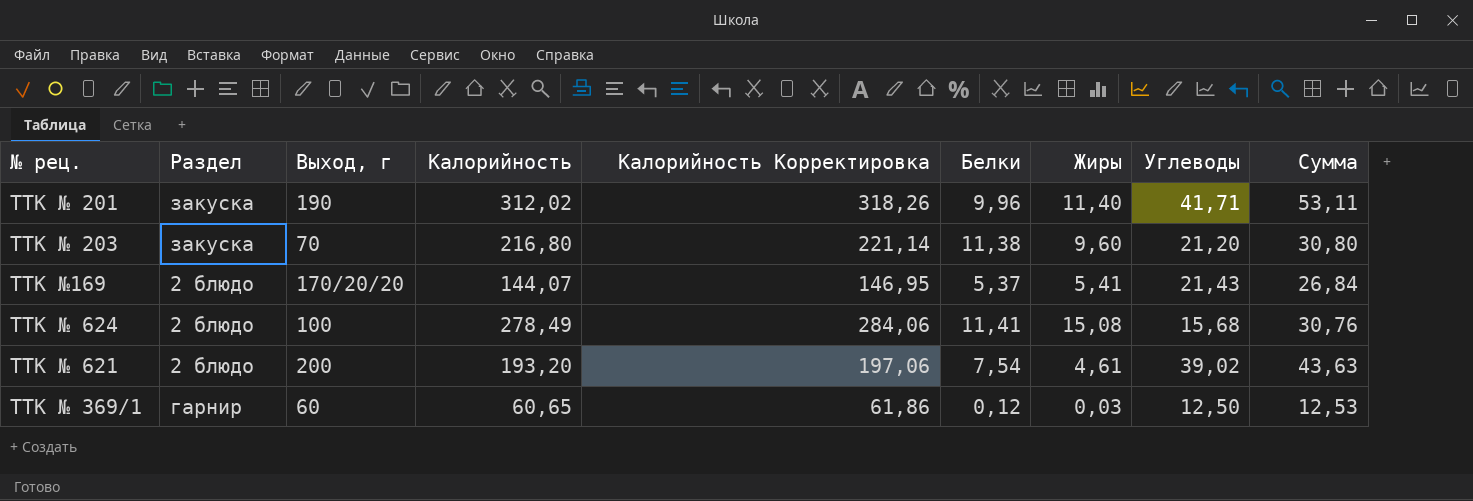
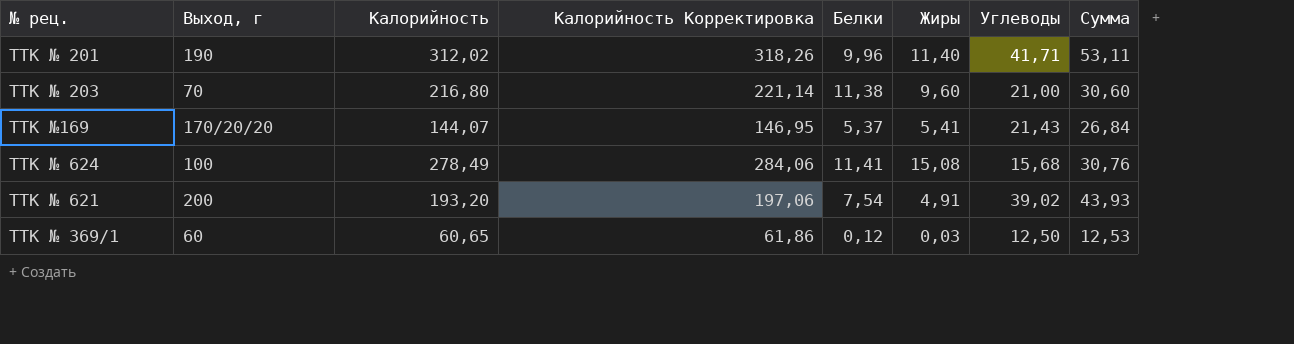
column Раздел | position: 2 -> none
ТТК № 203 | Углеводы: 21,20 -> 21,00
ТТК № 203 | Сумма: 30,80 -> 30,60
ТТК № 621 | Жиры: 4,61 -> 4,91
ТТК № 621 | Сумма: 43,63 -> 43,93

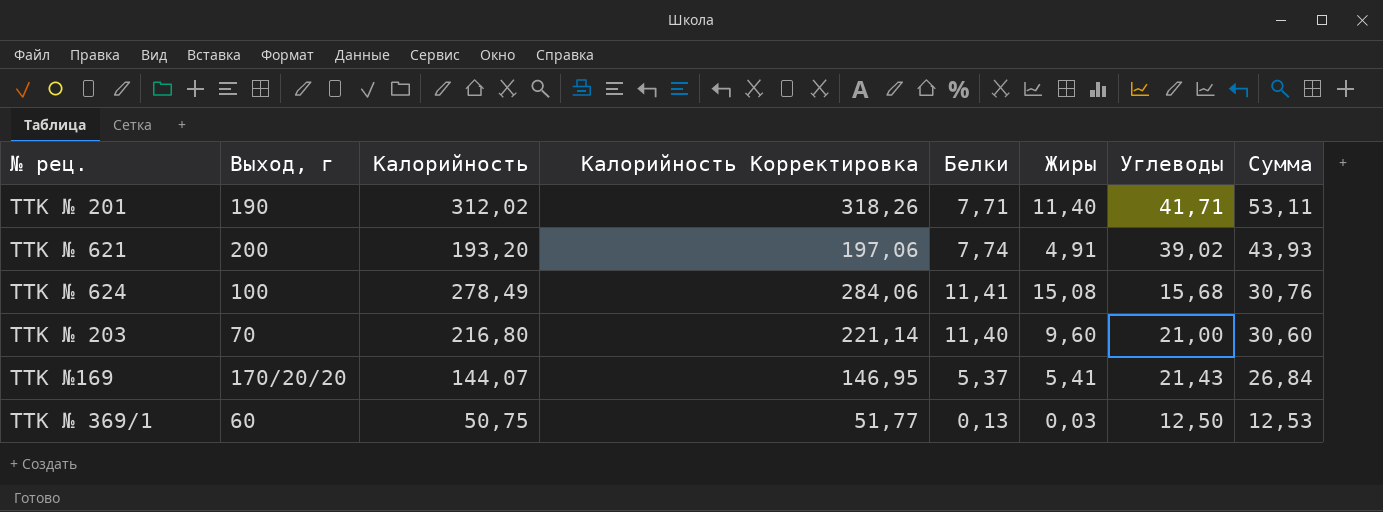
row order: none -> Сумма descending
ТТК № 201 | Белки: 9,96 -> 7,71
ТТК № 621 | Белки: 7,54 -> 7,74
ТТК № 203 | Белки: 11,38 -> 11,40
ТТК № 369/1 | Калорийность: 60,65 -> 50,75
ТТК № 369/1 | Калорийность Корректировка: 61,86 -> 51,77
ТТК № 369/1 | Белки: 0,12 -> 0,13

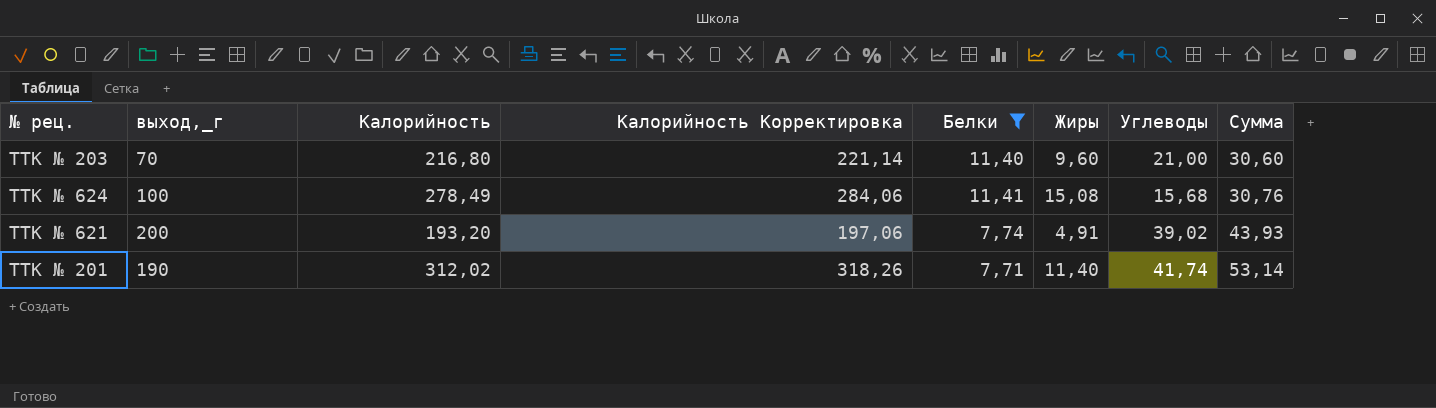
filter: none -> Белки >= 7,71
row order: Сумма descending -> Сумма ascending
column name: Выход, г -> выход,_г
ТТК № 201 | Углеводы: 41,71 -> 41,74
ТТК № 201 | Сумма: 53,11 -> 53,14

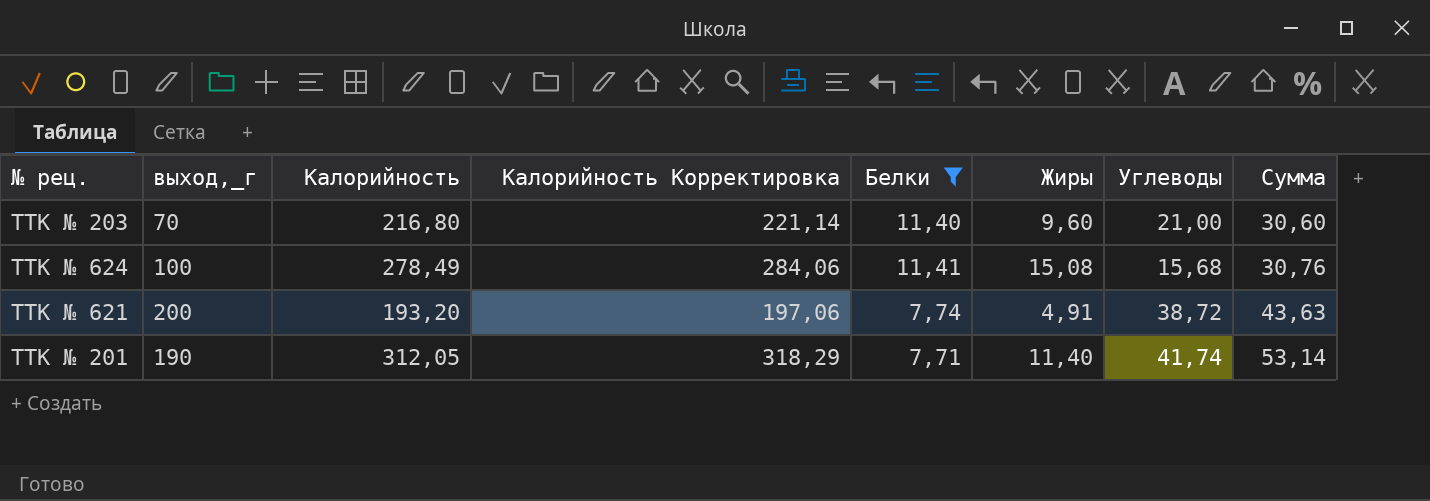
ТТК № 621 | Углеводы: 39,02 -> 38,72
ТТК № 621 | Сумма: 43,93 -> 43,63
ТТК № 201 | Калорийность: 312,02 -> 312,05
ТТК № 201 | Калорийность Корректировка: 318,26 -> 318,29

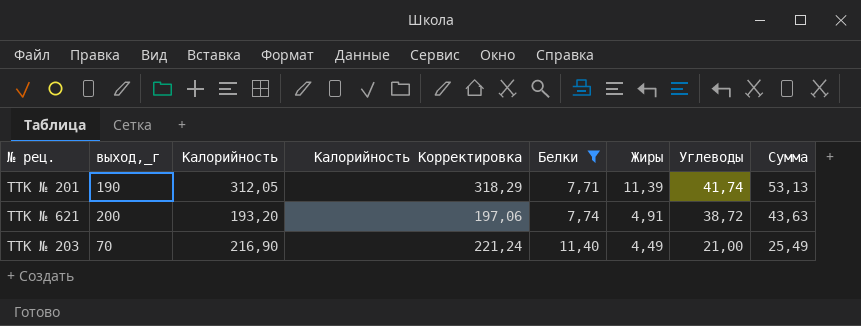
row order: Сумма ascending -> Белки ascending
row ТТК № 624: 100 | 278,49 | 284,06 | 11,41 | 15,08 | 15,68 | 30,76 -> none
ТТК № 201 | Жиры: 11,40 -> 11,39
ТТК № 201 | Сумма: 53,14 -> 53,13
ТТК № 203 | Калорийность: 216,80 -> 216,90
ТТК № 203 | Калорийность Корректировка: 221,14 -> 221,24
ТТК № 203 | Жиры: 9,60 -> 4,49
ТТК № 203 | Сумма: 30,60 -> 25,49

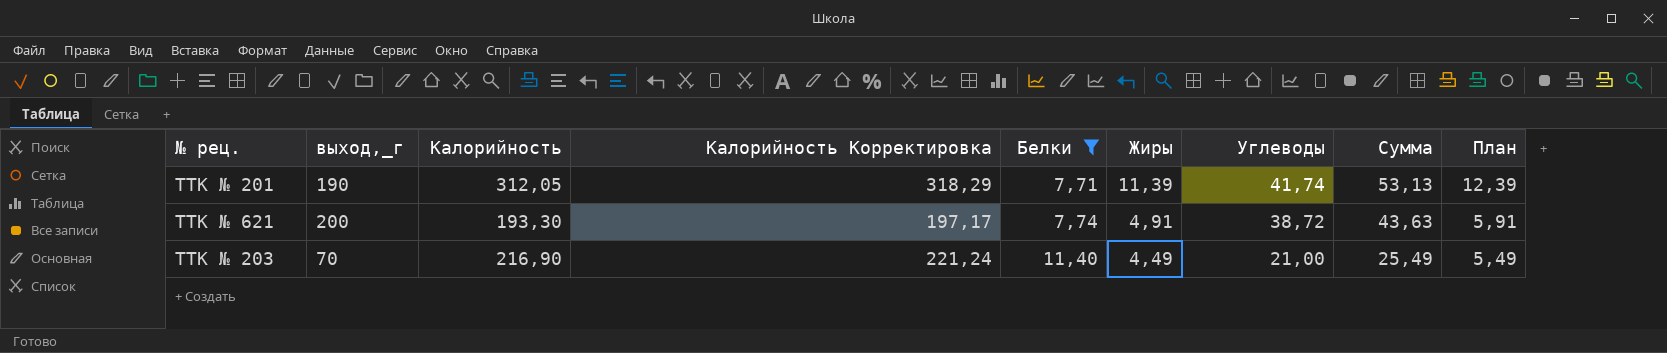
column План | formula: none -> [Жиры] + 1
ТТК № 621 | Калорийность: 193,20 -> 193,30
ТТК № 621 | Калорийность Корректировка: 197,06 -> 197,17

